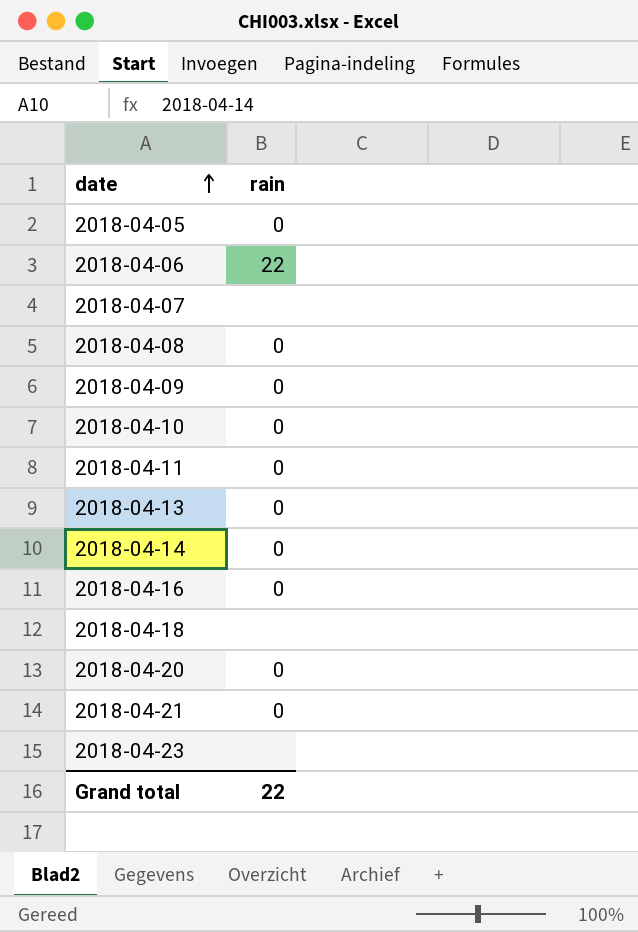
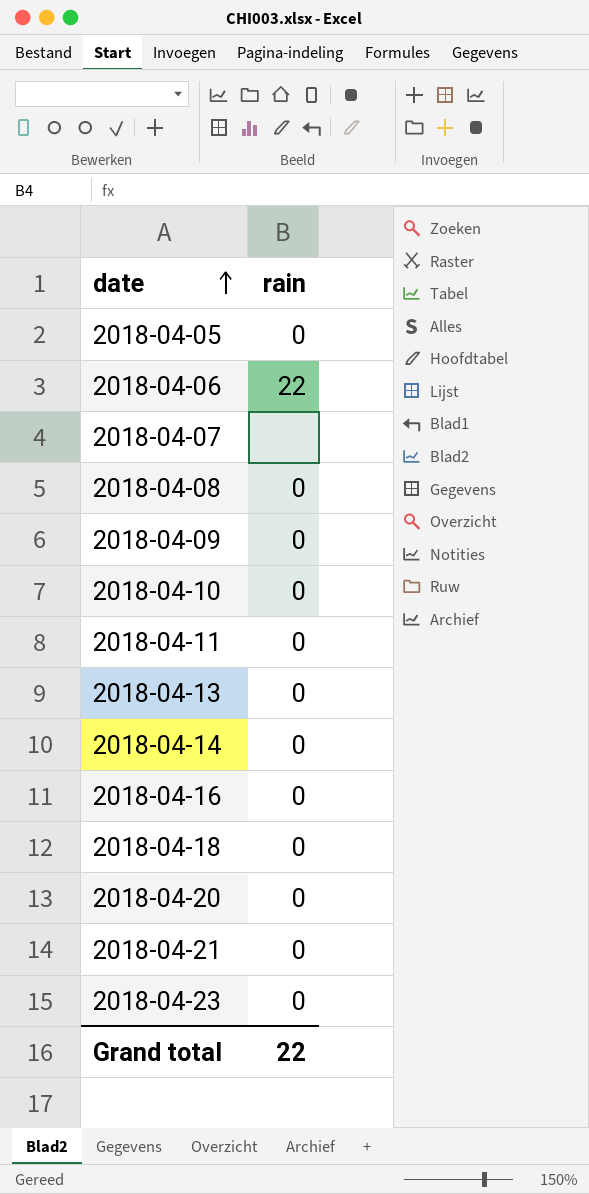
2018-04-18 | rain: none -> 0
2018-04-23 | rain: none -> 0

